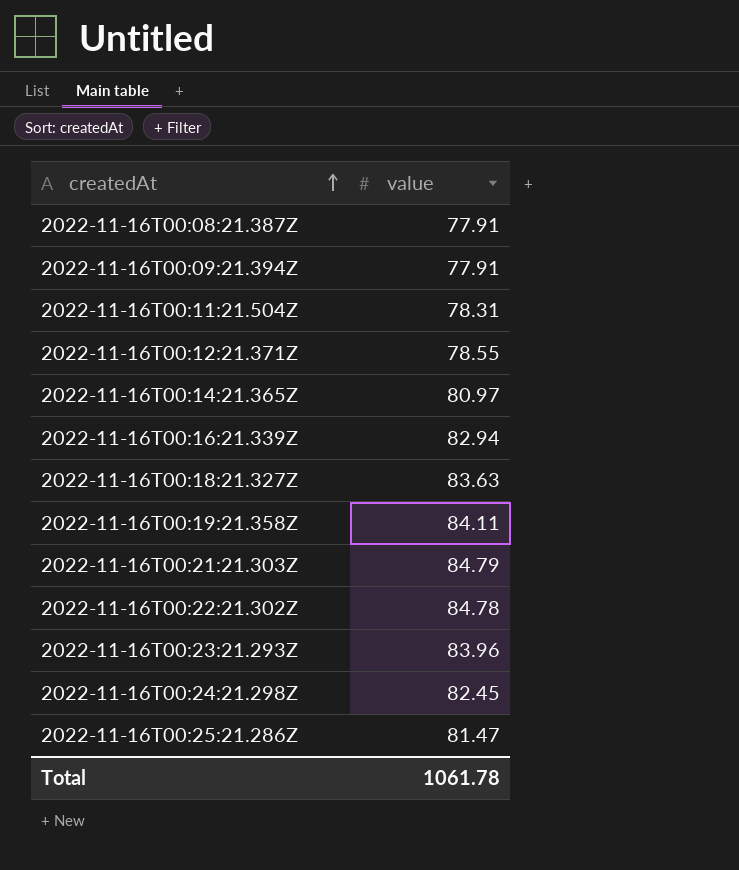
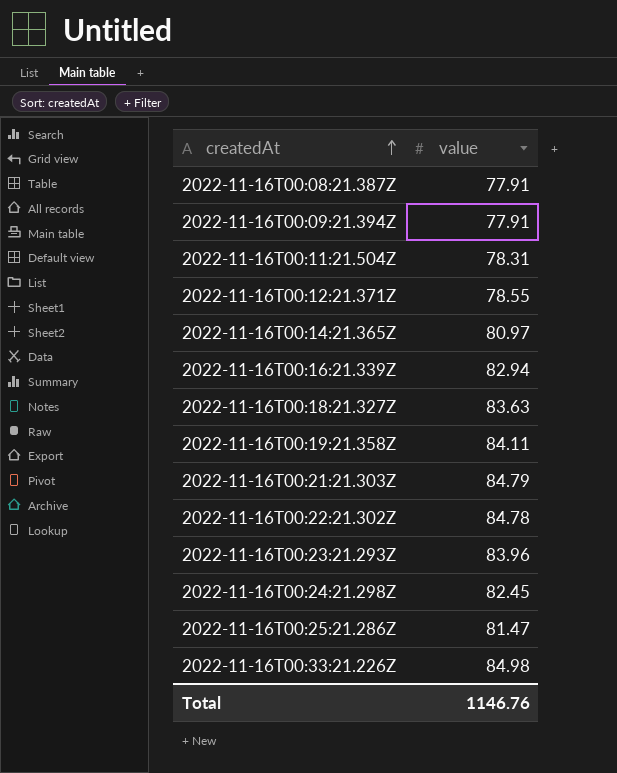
row 2022-11-16T00:33:21.226Z: none -> 84.98
Total | value: 1061.78 -> 1146.76

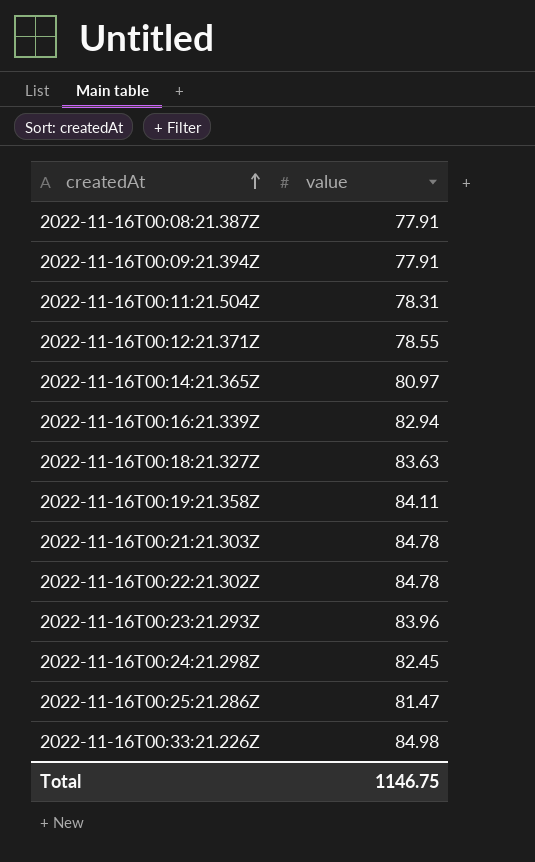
2022-11-16T00:21:21.303Z | value: 84.79 -> 84.78
Total | value: 1146.76 -> 1146.75

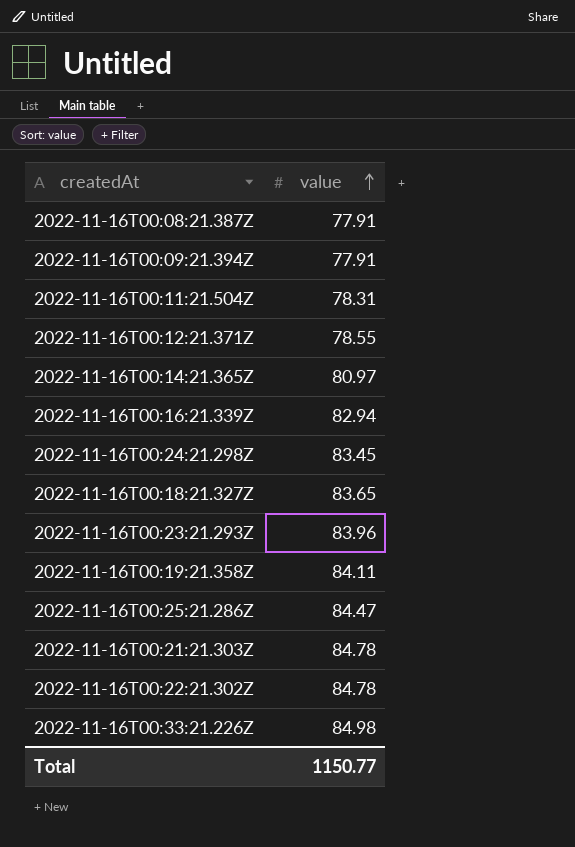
row order: createdAt ascending -> value ascending
2022-11-16T00:24:21.298Z | value: 82.45 -> 83.45
2022-11-16T00:18:21.327Z | value: 83.63 -> 83.65
2022-11-16T00:25:21.286Z | value: 81.47 -> 84.47
Total | value: 1146.75 -> 1150.77

